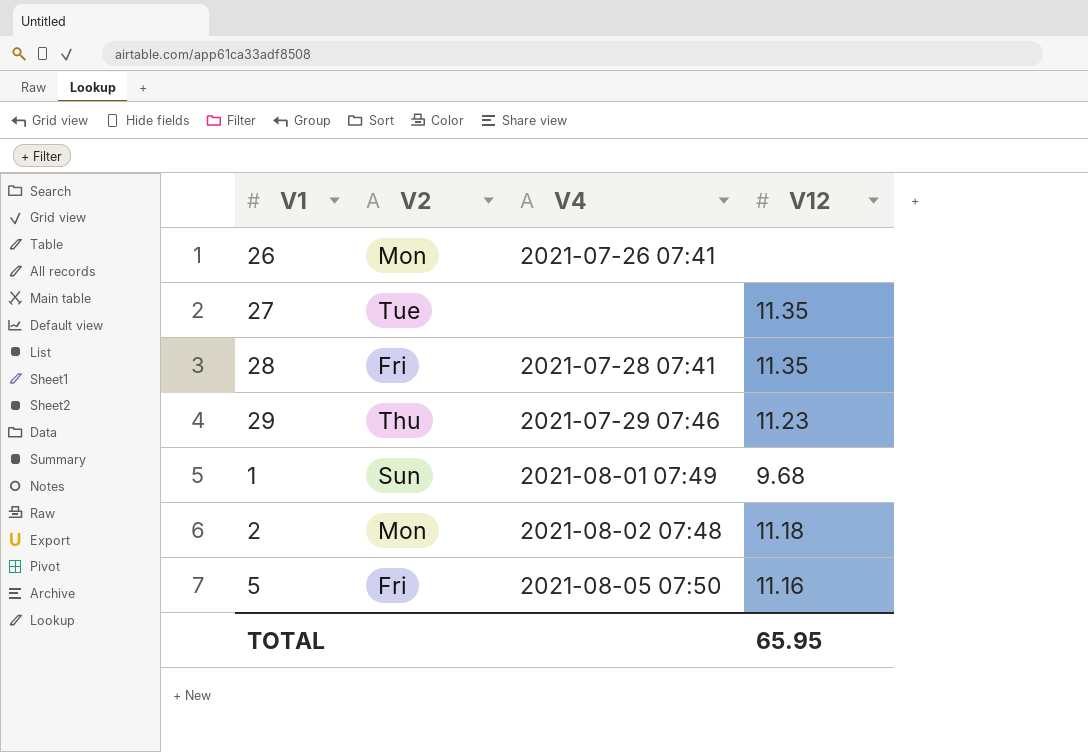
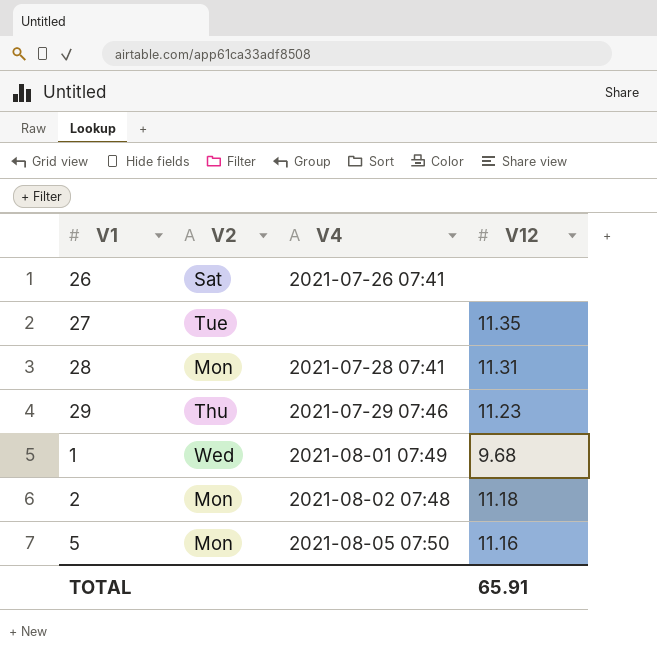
26 | V2: Mon -> Sat
28 | V2: Fri -> Mon
28 | V12: 11.35 -> 11.31
1 | V2: Sun -> Wed
5 | V2: Fri -> Mon
TOTAL | V12: 65.95 -> 65.91

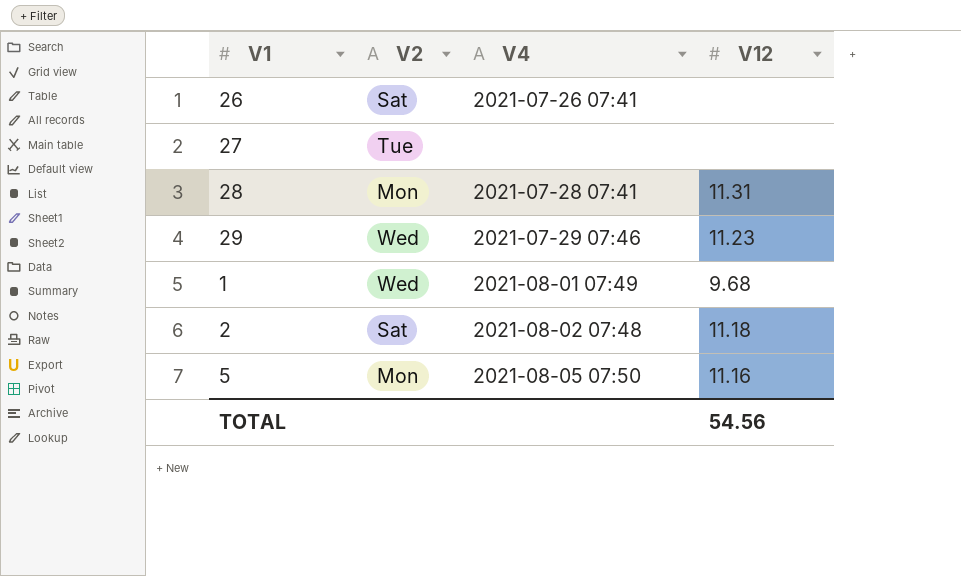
27 | V12: 11.35 -> none
29 | V2: Thu -> Wed
2 | V2: Mon -> Sat
TOTAL | V12: 65.91 -> 54.56

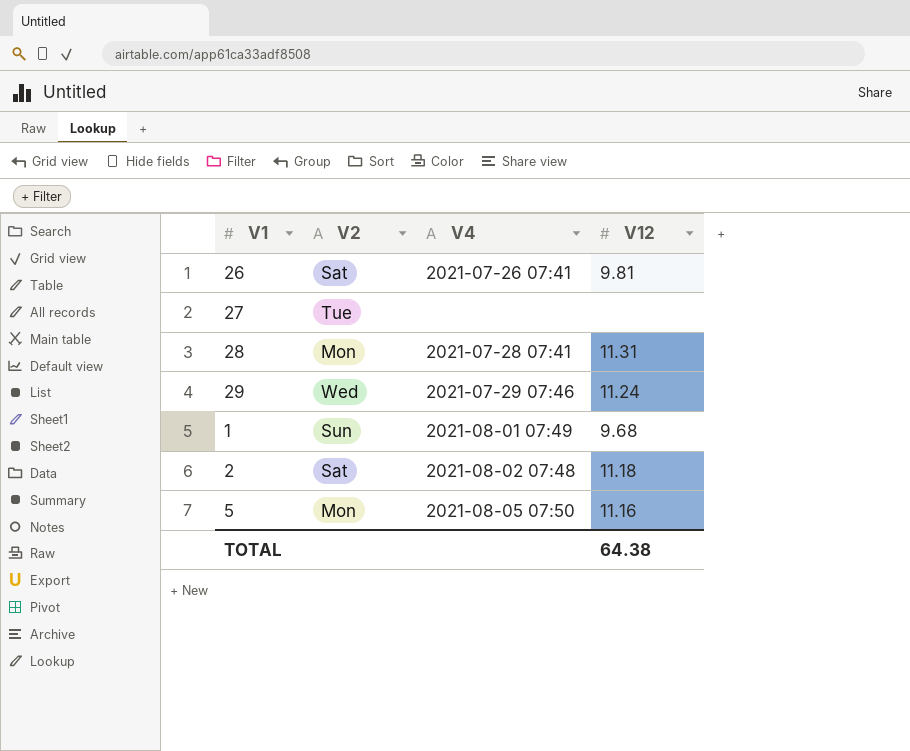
26 | V12: none -> 9.81
29 | V12: 11.23 -> 11.24
1 | V2: Wed -> Sun
TOTAL | V12: 54.56 -> 64.38

